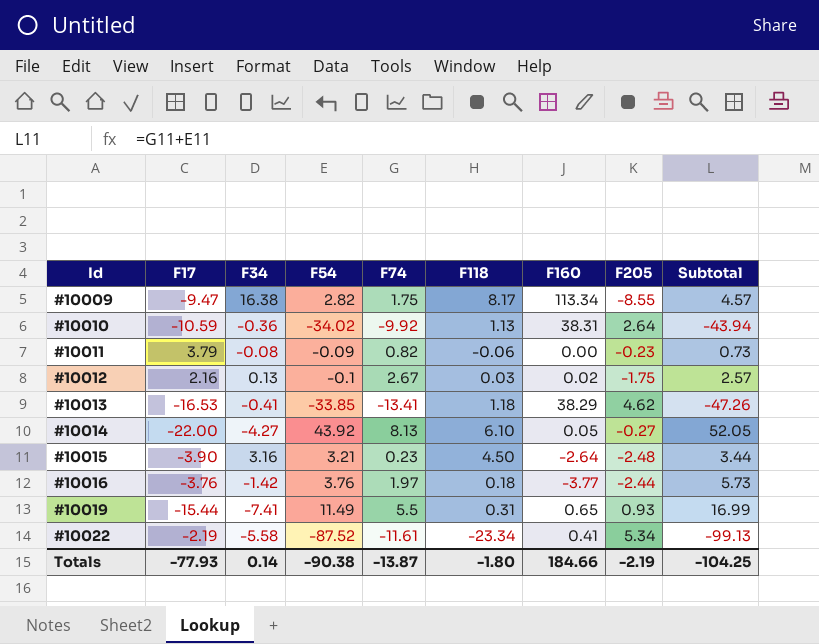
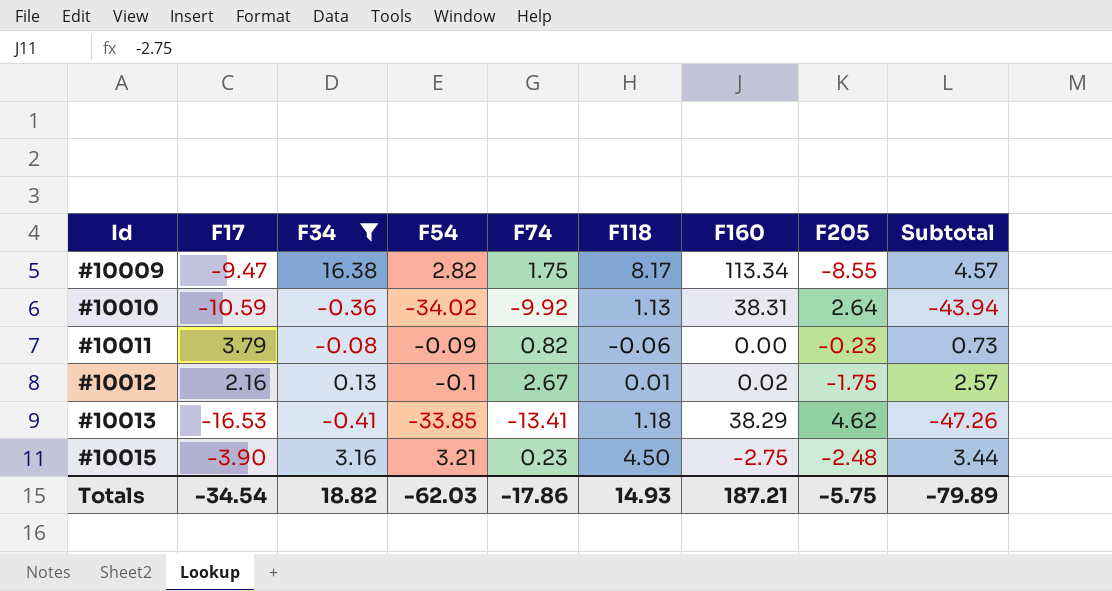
filter: none -> F34 >= -0.41
#10012 | F118: 0.03 -> 0.01
#10015 | F160: -2.64 -> -2.75
Totals | F17: -77.93 -> -34.54
Totals | F34: 0.14 -> 18.82
Totals | F54: -90.38 -> -62.03
Totals | F74: -13.87 -> -17.86
Totals | F118: -1.80 -> 14.93
Totals | F160: 184.66 -> 187.21
Totals | F205: -2.19 -> -5.75
Totals | Subtotal: -104.25 -> -79.89

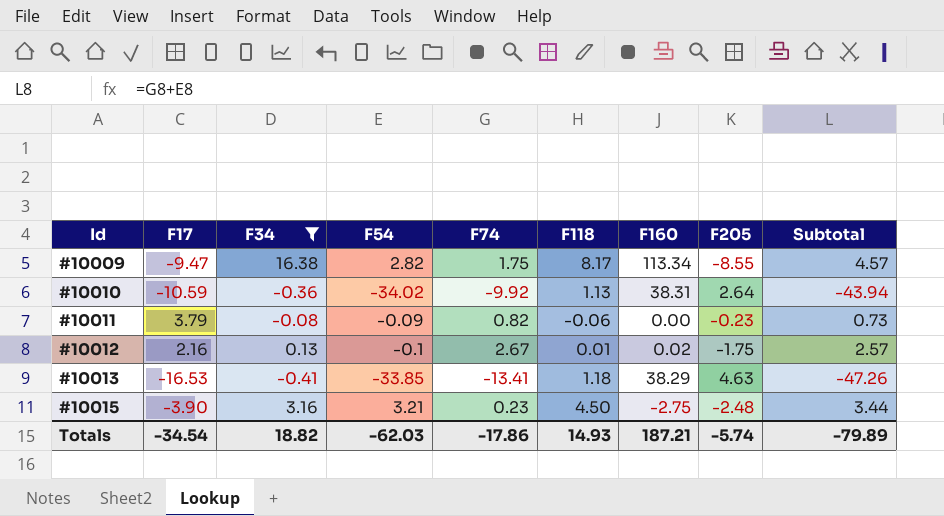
#10013 | F205: 4.62 -> 4.63
Totals | F205: -5.75 -> -5.74

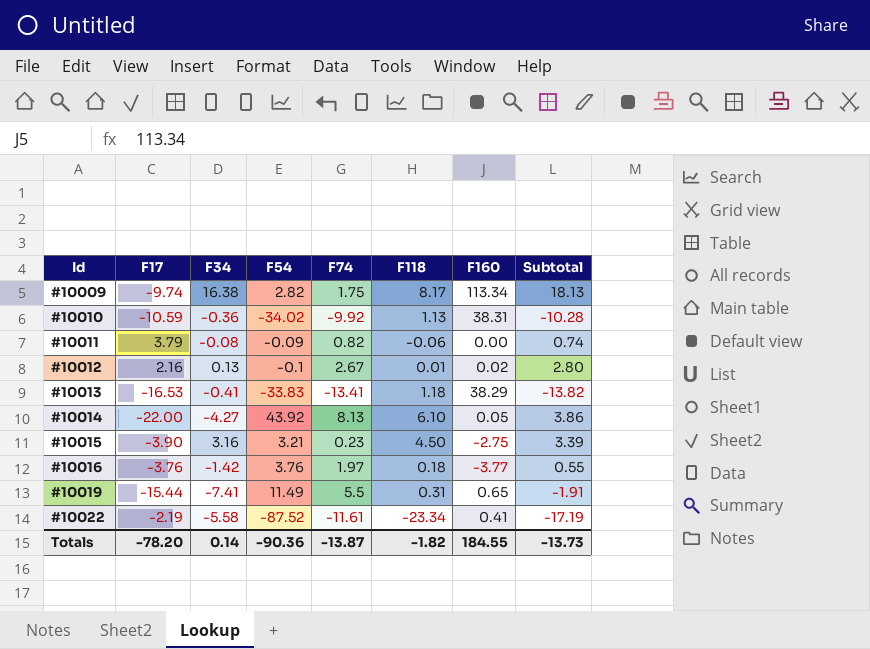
filter: F34 >= -0.41 -> none
column F205 | position: 8 -> none
column Subtotal | formula: [F54] + [F74] -> [F34] + [F74]
#10009 | F17: -9.47 -> -9.74
#10013 | F54: -33.85 -> -33.83
Totals | F17: -34.54 -> -78.20
Totals | F34: 18.82 -> 0.14
Totals | F54: -62.03 -> -90.36
Totals | F74: -17.86 -> -13.87
Totals | F118: 14.93 -> -1.82
Totals | F160: 187.21 -> 184.55
Totals | Subtotal: -79.89 -> -13.73

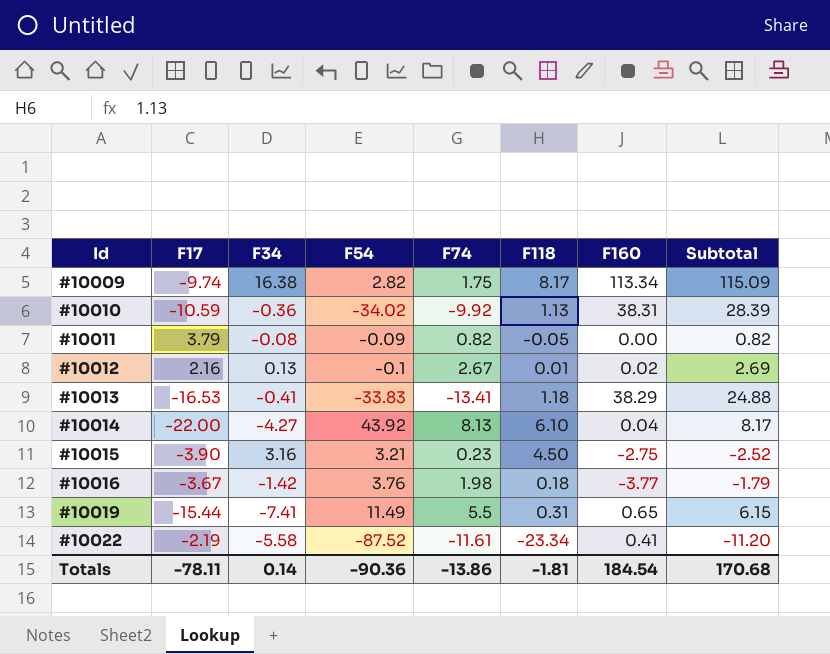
column Subtotal | formula: [F34] + [F74] -> [F74] + [F160]
#10011 | F118: -0.06 -> -0.05
#10014 | F160: 0.05 -> 0.04
#10016 | F17: -3.76 -> -3.67
#10016 | F74: 1.97 -> 1.98
Totals | F17: -78.20 -> -78.11
Totals | F74: -13.87 -> -13.86
Totals | F118: -1.82 -> -1.81
Totals | F160: 184.55 -> 184.54
Totals | Subtotal: -13.73 -> 170.68

